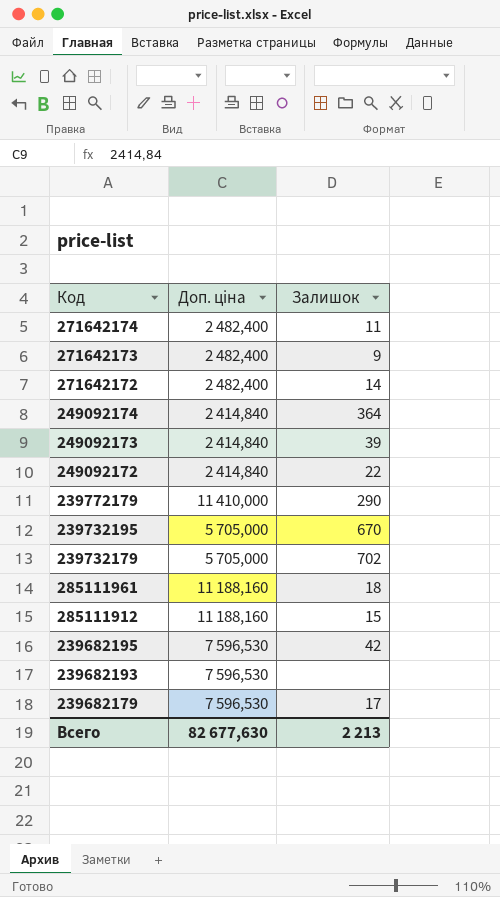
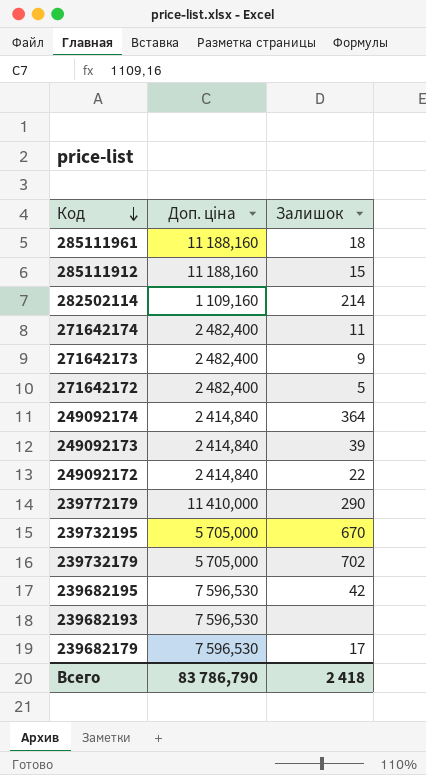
row order: none -> Код descending
row 282502114: none -> 1 109,160 | 214
271642172 | Залишок: 14 -> 5
Всего | Доп. ціна: 82 677,630 -> 83 786,790
Всего | Залишок: 2 213 -> 2 418

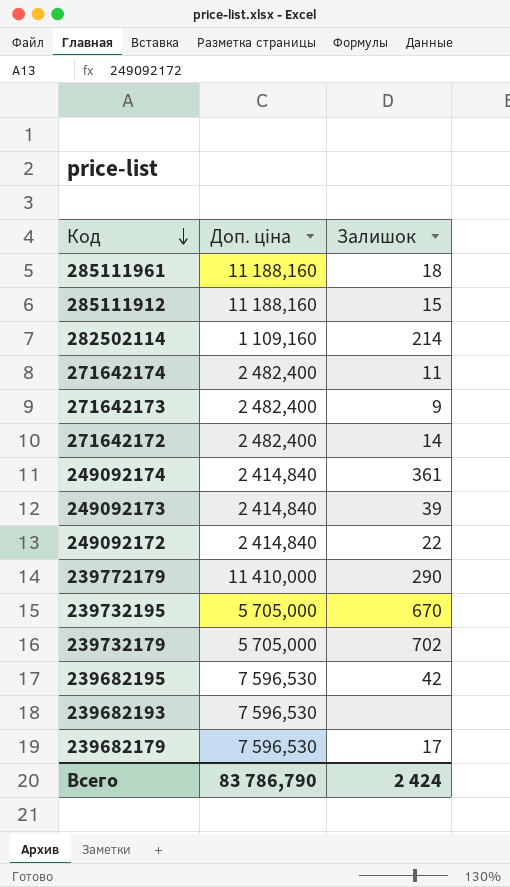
271642172 | Залишок: 5 -> 14
249092174 | Залишок: 364 -> 361
Всего | Залишок: 2 418 -> 2 424

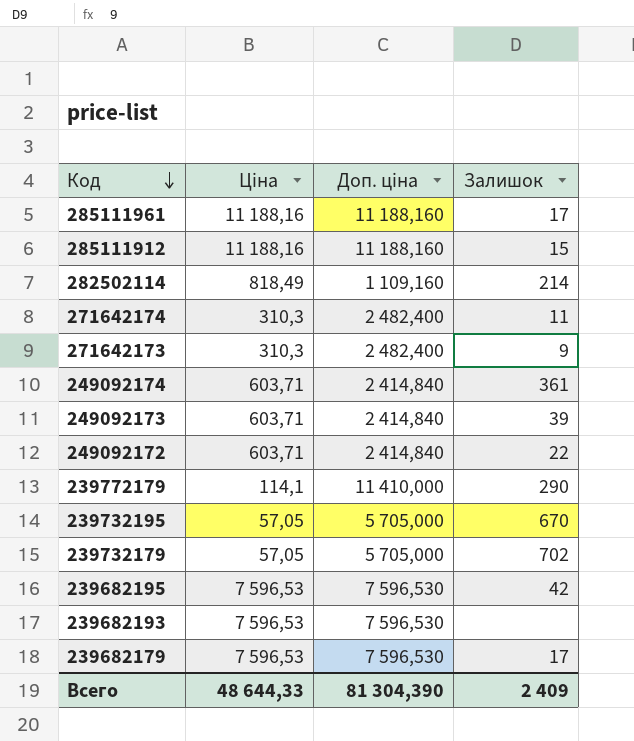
column Ціна | position: none -> 2
row 271642172: 2 482,400 | 14 -> none
285111961 | Залишок: 18 -> 17
Всего | Доп. ціна: 83 786,790 -> 81 304,390
Всего | Залишок: 2 424 -> 2 409

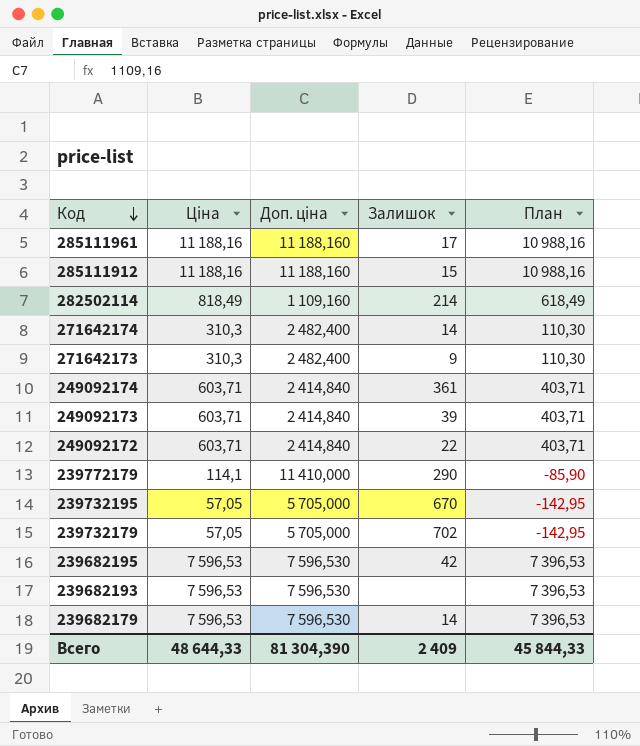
column План | formula: none -> [Ціна] - 200
271642174 | Залишок: 11 -> 14
239682179 | Залишок: 17 -> 14

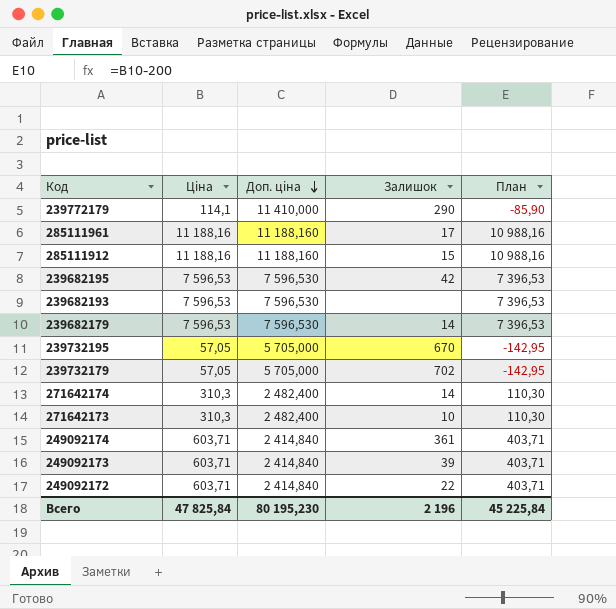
row order: Код descending -> Доп. ціна descending
row 282502114: 818,49 | 1 109,160 | 214 | 618,49 -> none
271642173 | Залишок: 9 -> 10
Всего | Ціна: 48 644,33 -> 47 825,84
Всего | Доп. ціна: 81 304,390 -> 80 195,230
Всего | Залишок: 2 409 -> 2 196
Всего | План: 45 844,33 -> 45 225,84

